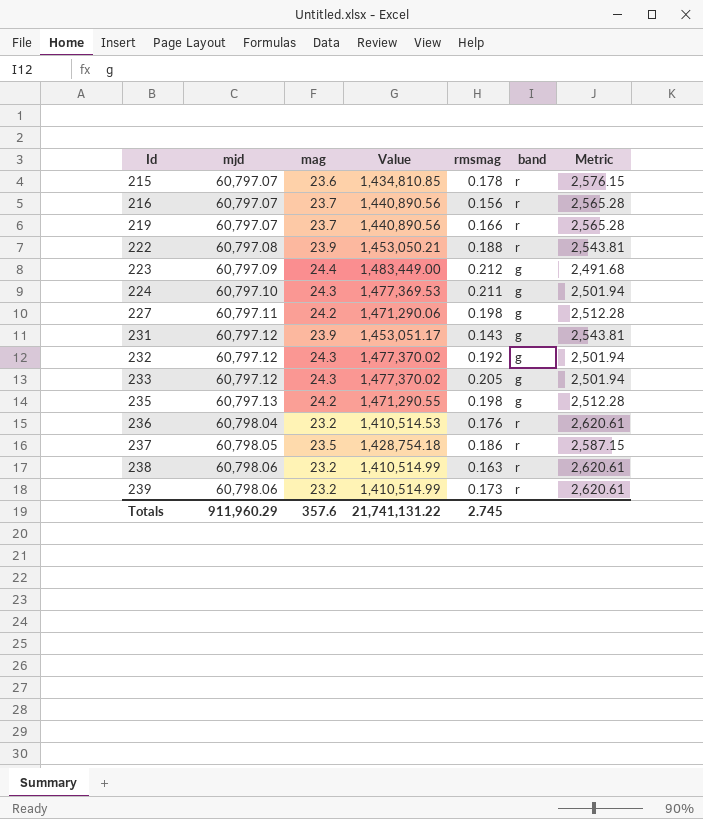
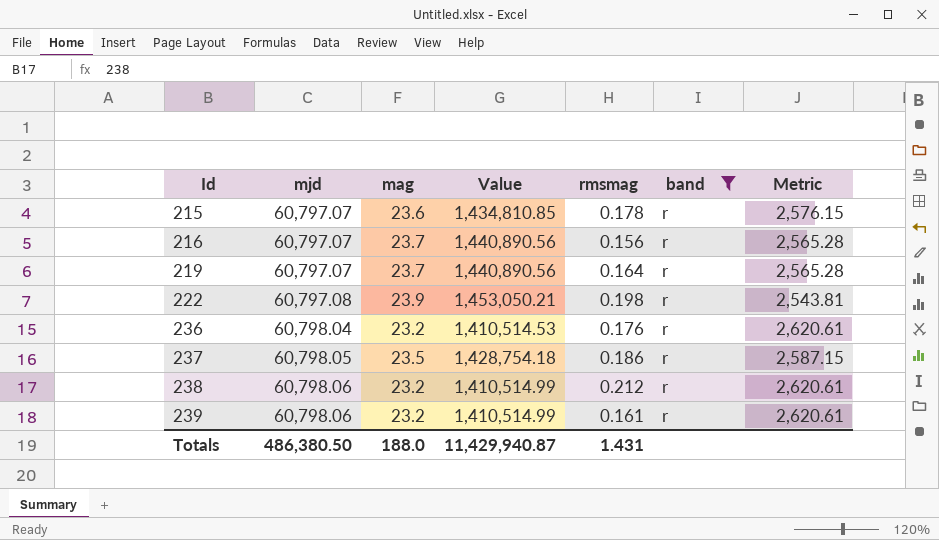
filter: none -> band = r
219 | rmsmag: 0.166 -> 0.164
222 | rmsmag: 0.188 -> 0.198
238 | rmsmag: 0.163 -> 0.212
239 | rmsmag: 0.173 -> 0.161
Totals | mjd: 911,960.29 -> 486,380.50
Totals | mag: 357.6 -> 188.0
Totals | Value: 21,741,131.22 -> 11,429,940.87
Totals | rmsmag: 2.745 -> 1.431

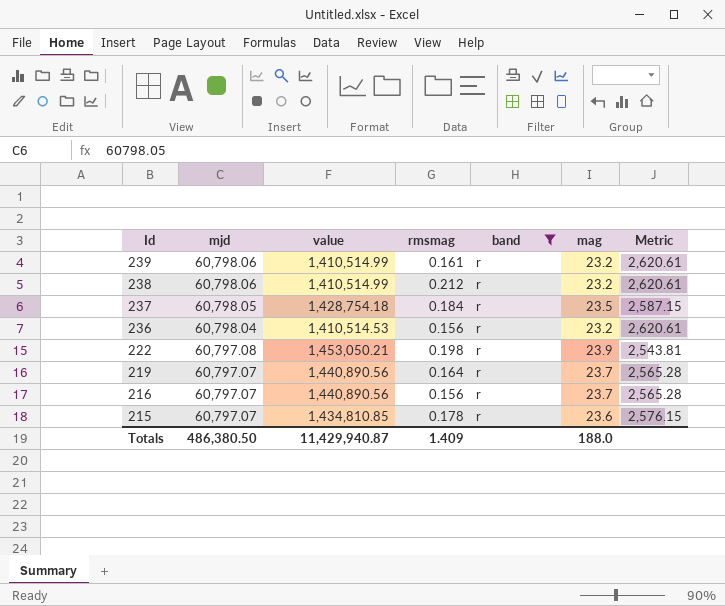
row order: Id ascending -> Id descending
column name: Value -> value
column mag | position: 3 -> 6
237 | rmsmag: 0.186 -> 0.184
236 | rmsmag: 0.176 -> 0.156
Totals | rmsmag: 1.431 -> 1.409

